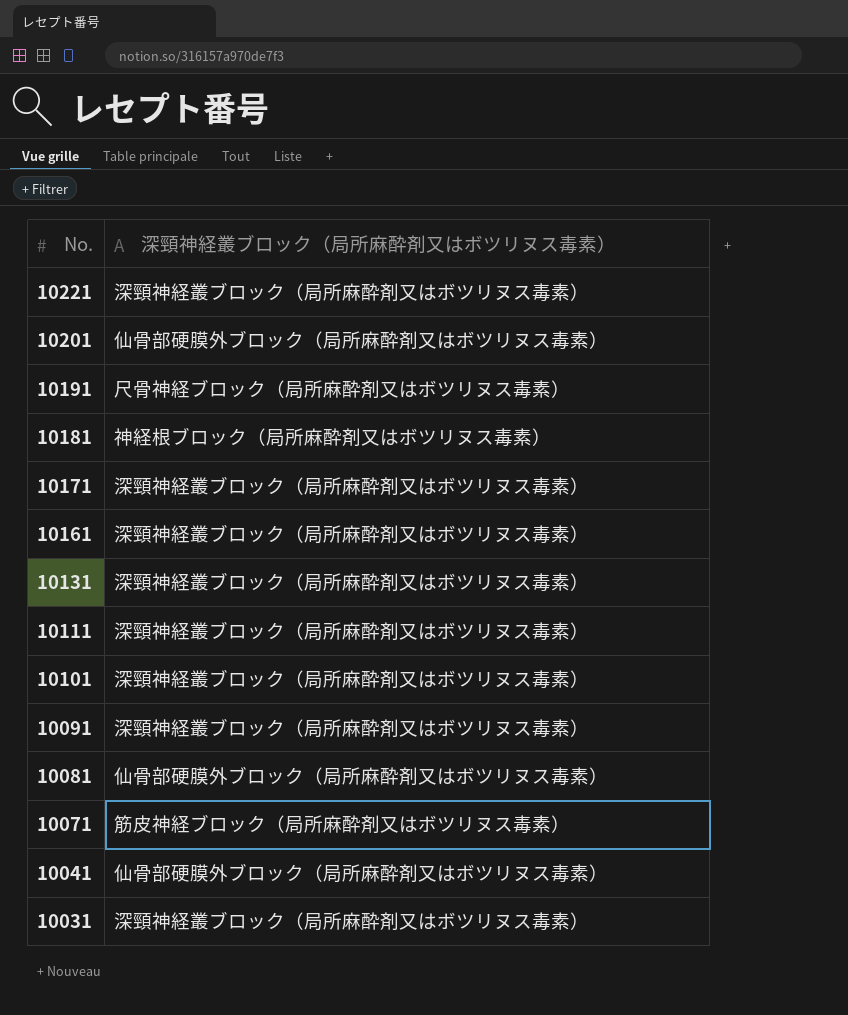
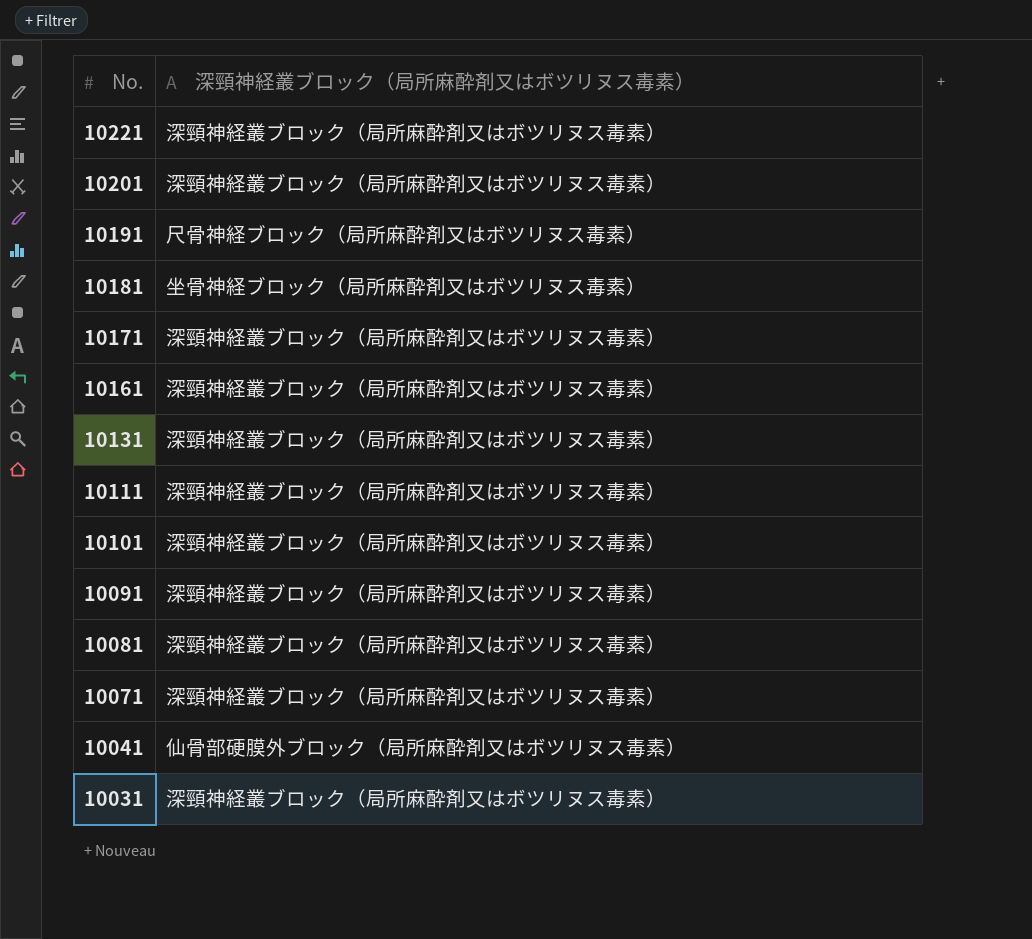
10201 | 深頸神経叢ブロック（局所麻酔剤又はボツリヌス毒素）: 仙骨部硬膜外ブロック（局所麻酔剤又はボツリヌス毒素） -> 深頸神経叢ブロック（局所麻酔剤又はボツリヌス毒素）
10181 | 深頸神経叢ブロック（局所麻酔剤又はボツリヌス毒素）: 神経根ブロック（局所麻酔剤又はボツリヌス毒素） -> 坐骨神経ブロック（局所麻酔剤又はボツリヌス毒素）
10081 | 深頸神経叢ブロック（局所麻酔剤又はボツリヌス毒素）: 仙骨部硬膜外ブロック（局所麻酔剤又はボツリヌス毒素） -> 深頸神経叢ブロック（局所麻酔剤又はボツリヌス毒素）
10071 | 深頸神経叢ブロック（局所麻酔剤又はボツリヌス毒素）: 筋皮神経ブロック（局所麻酔剤又はボツリヌス毒素） -> 深頸神経叢ブロック（局所麻酔剤又はボツリヌス毒素）

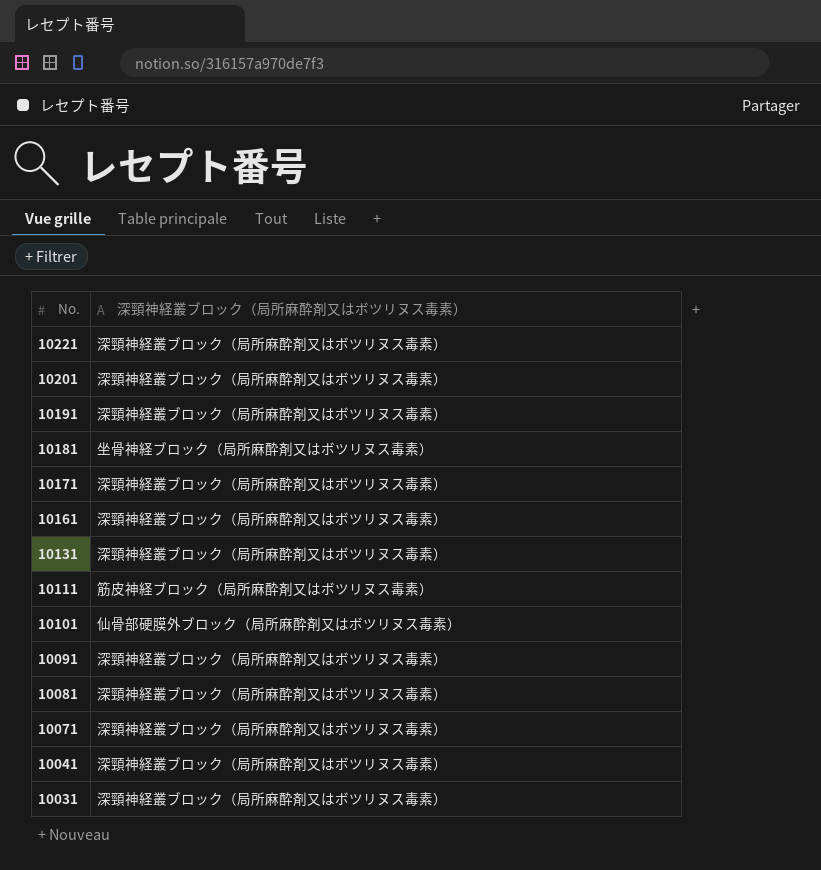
10191 | 深頸神経叢ブロック（局所麻酔剤又はボツリヌス毒素）: 尺骨神経ブロック（局所麻酔剤又はボツリヌス毒素） -> 深頸神経叢ブロック（局所麻酔剤又はボツリヌス毒素）
10111 | 深頸神経叢ブロック（局所麻酔剤又はボツリヌス毒素）: 深頸神経叢ブロック（局所麻酔剤又はボツリヌス毒素） -> 筋皮神経ブロック（局所麻酔剤又はボツリヌス毒素）
10101 | 深頸神経叢ブロック（局所麻酔剤又はボツリヌス毒素）: 深頸神経叢ブロック（局所麻酔剤又はボツリヌス毒素） -> 仙骨部硬膜外ブロック（局所麻酔剤又はボツリヌス毒素）
10041 | 深頸神経叢ブロック（局所麻酔剤又はボツリヌス毒素）: 仙骨部硬膜外ブロック（局所麻酔剤又はボツリヌス毒素） -> 深頸神経叢ブロック（局所麻酔剤又はボツリヌス毒素）

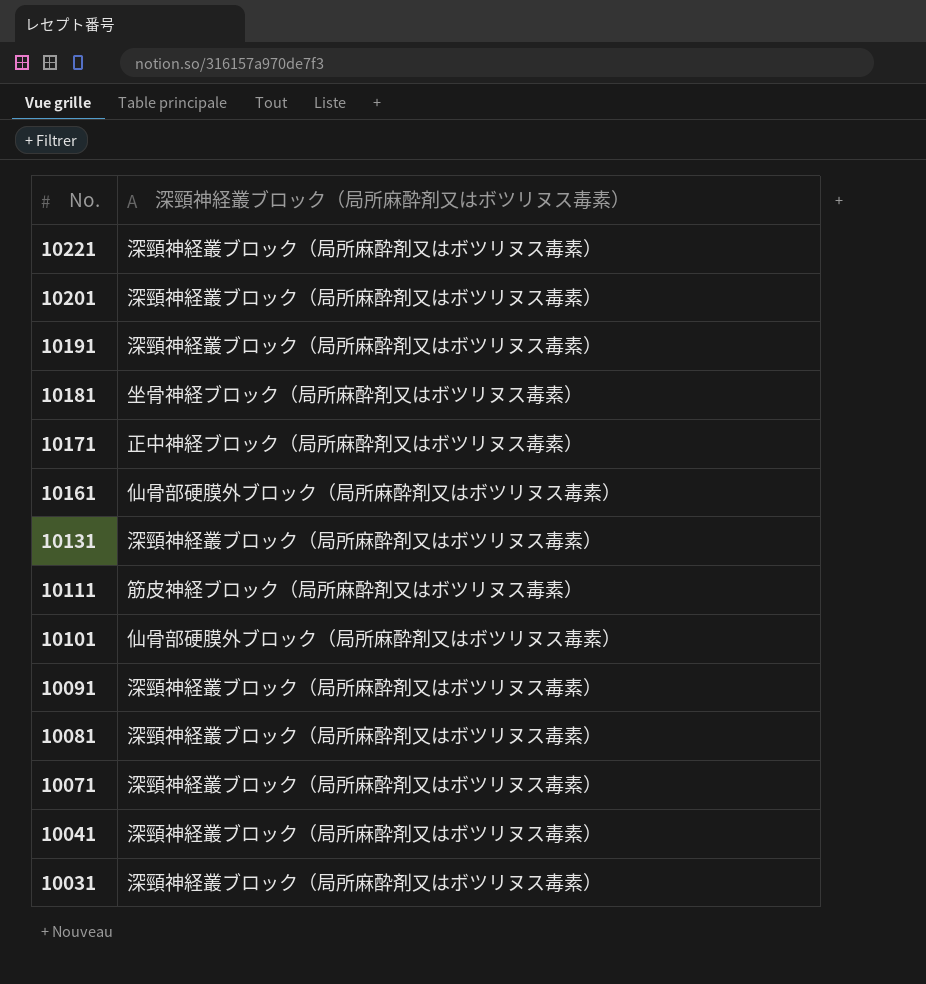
10171 | 深頸神経叢ブロック（局所麻酔剤又はボツリヌス毒素）: 深頸神経叢ブロック（局所麻酔剤又はボツリヌス毒素） -> 正中神経ブロック（局所麻酔剤又はボツリヌス毒素）
10161 | 深頸神経叢ブロック（局所麻酔剤又はボツリヌス毒素）: 深頸神経叢ブロック（局所麻酔剤又はボツリヌス毒素） -> 仙骨部硬膜外ブロック（局所麻酔剤又はボツリヌス毒素）

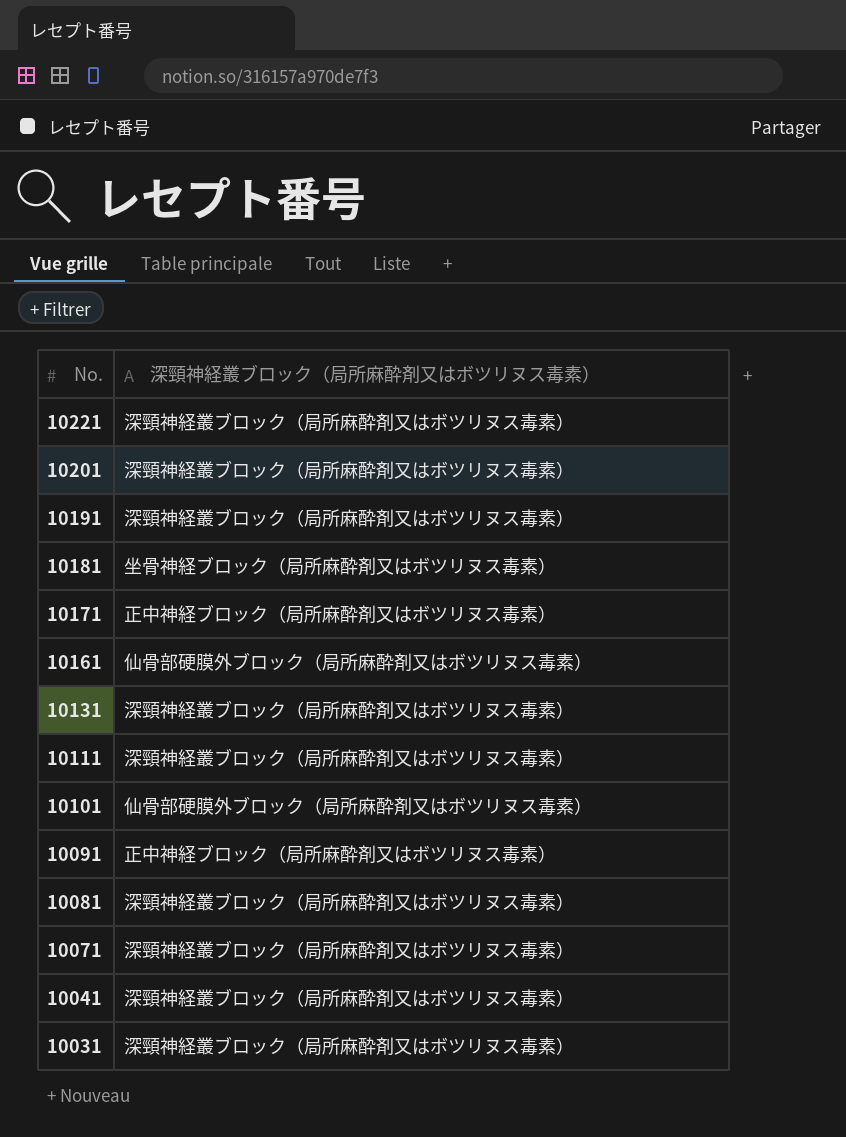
10111 | 深頸神経叢ブロック（局所麻酔剤又はボツリヌス毒素）: 筋皮神経ブロック（局所麻酔剤又はボツリヌス毒素） -> 深頸神経叢ブロック（局所麻酔剤又はボツリヌス毒素）
10091 | 深頸神経叢ブロック（局所麻酔剤又はボツリヌス毒素）: 深頸神経叢ブロック（局所麻酔剤又はボツリヌス毒素） -> 正中神経ブロック（局所麻酔剤又はボツリヌス毒素）

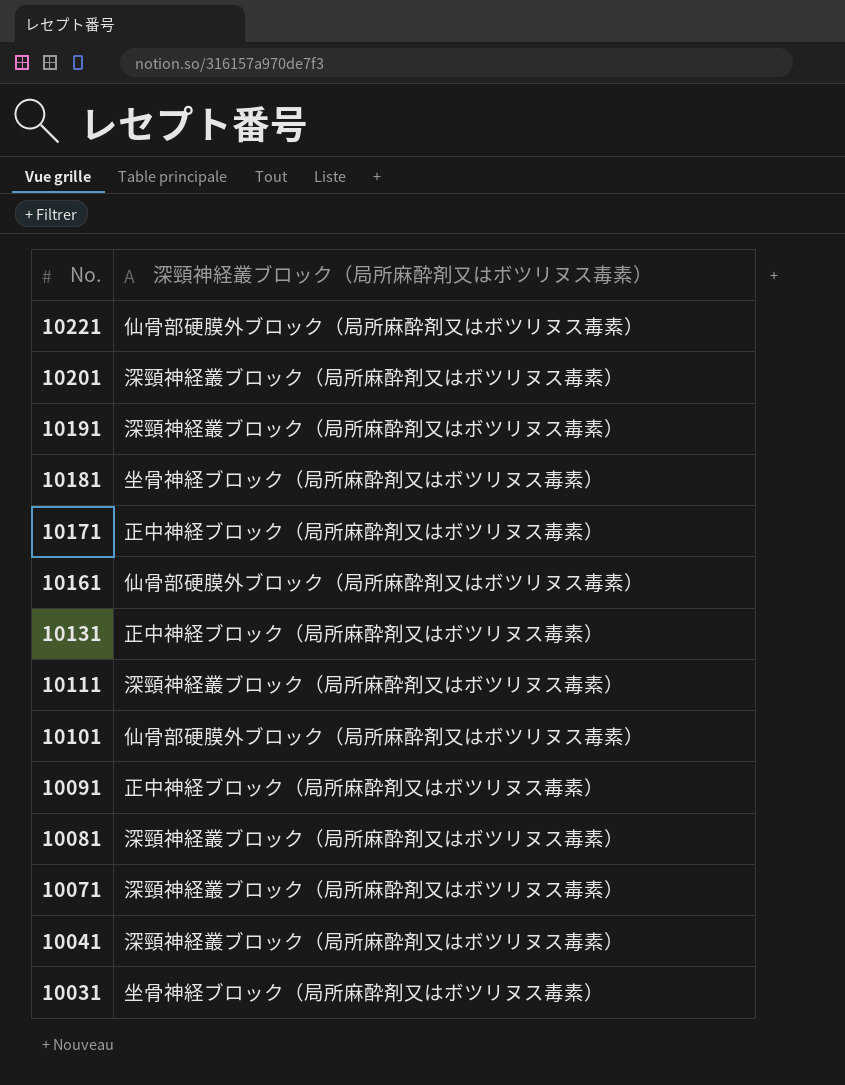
10221 | 深頸神経叢ブロック（局所麻酔剤又はボツリヌス毒素）: 深頸神経叢ブロック（局所麻酔剤又はボツリヌス毒素） -> 仙骨部硬膜外ブロック（局所麻酔剤又はボツリヌス毒素）
10131 | 深頸神経叢ブロック（局所麻酔剤又はボツリヌス毒素）: 深頸神経叢ブロック（局所麻酔剤又はボツリヌス毒素） -> 正中神経ブロック（局所麻酔剤又はボツリヌス毒素）
10031 | 深頸神経叢ブロック（局所麻酔剤又はボツリヌス毒素）: 深頸神経叢ブロック（局所麻酔剤又はボツリヌス毒素） -> 坐骨神経ブロック（局所麻酔剤又はボツリヌス毒素）

